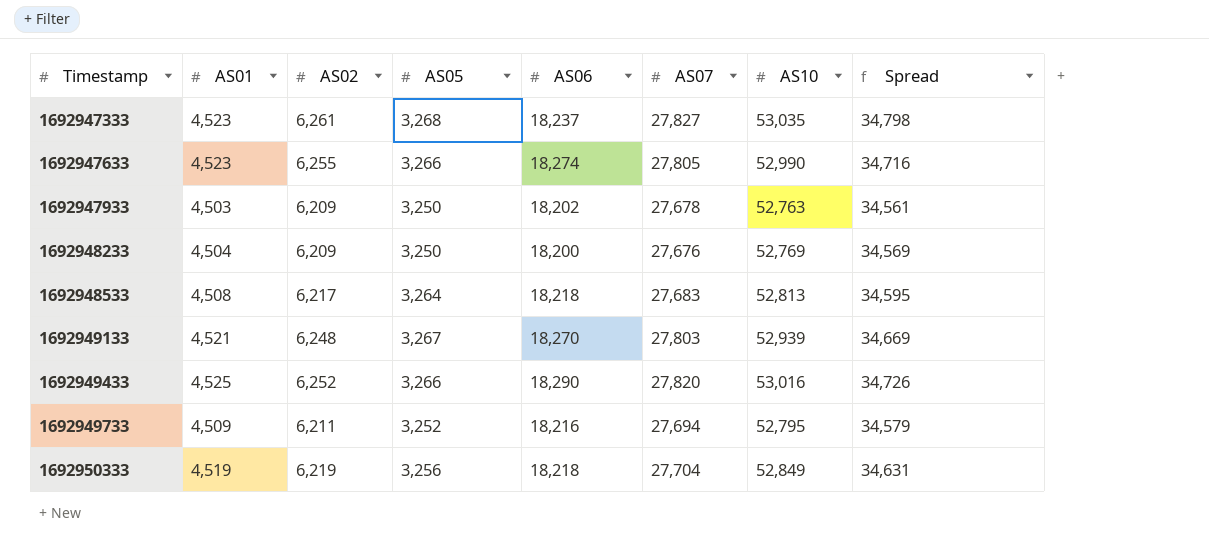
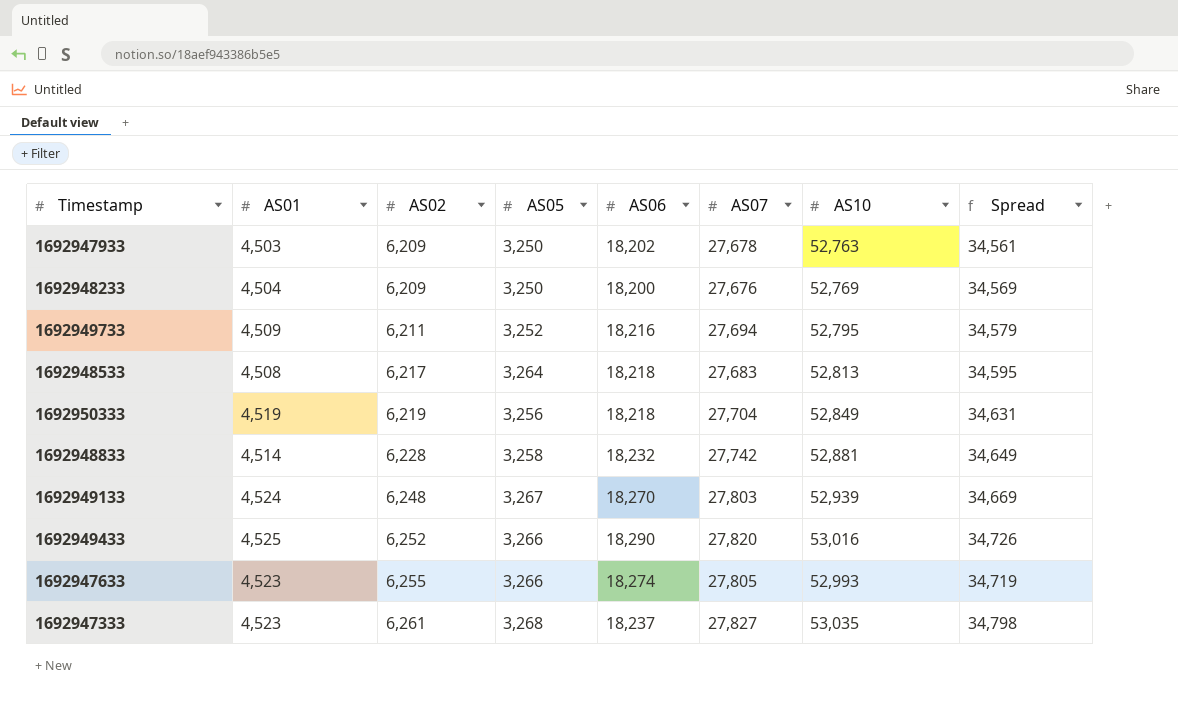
row order: Timestamp ascending -> AS02 ascending
row 1692948833: none -> 4,514 | 6,228 | 3,258 | 18,232 | 27,742 | 52,881 | 34,649
1692949133 | AS01: 4,521 -> 4,524
1692947633 | AS10: 52,990 -> 52,993
1692947633 | Spread: 34,716 -> 34,719

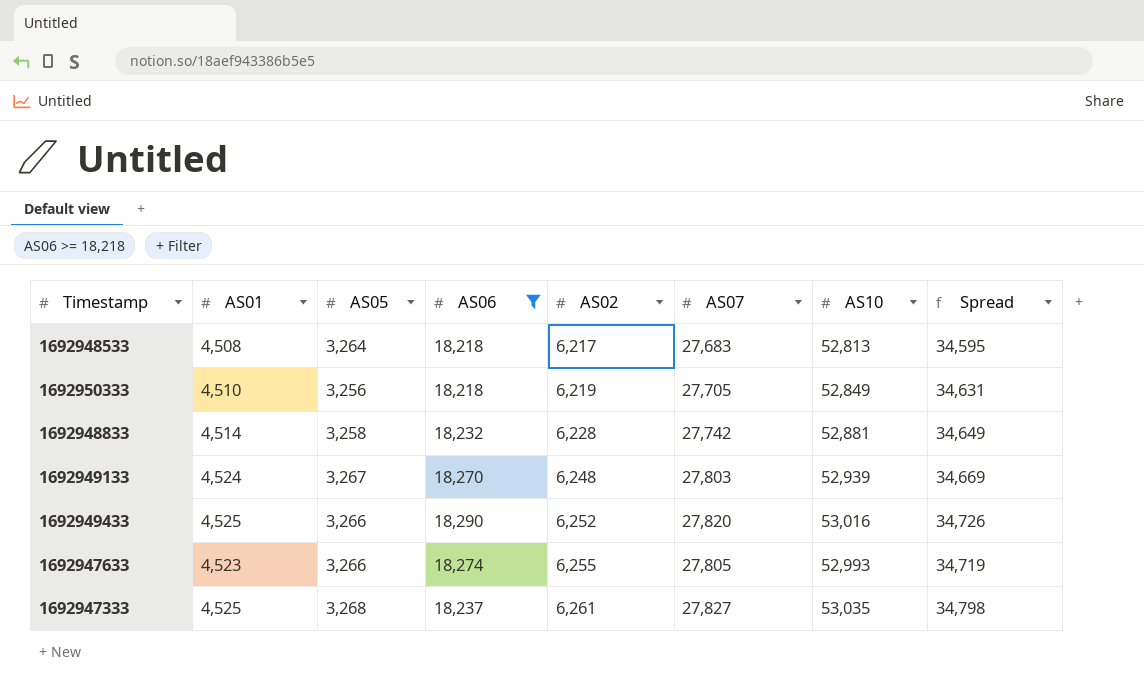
filter: none -> AS06 >= 18,218
column AS02 | position: 3 -> 5
1692950333 | AS01: 4,519 -> 4,510
1692950333 | AS07: 27,704 -> 27,705
1692947333 | AS01: 4,523 -> 4,525

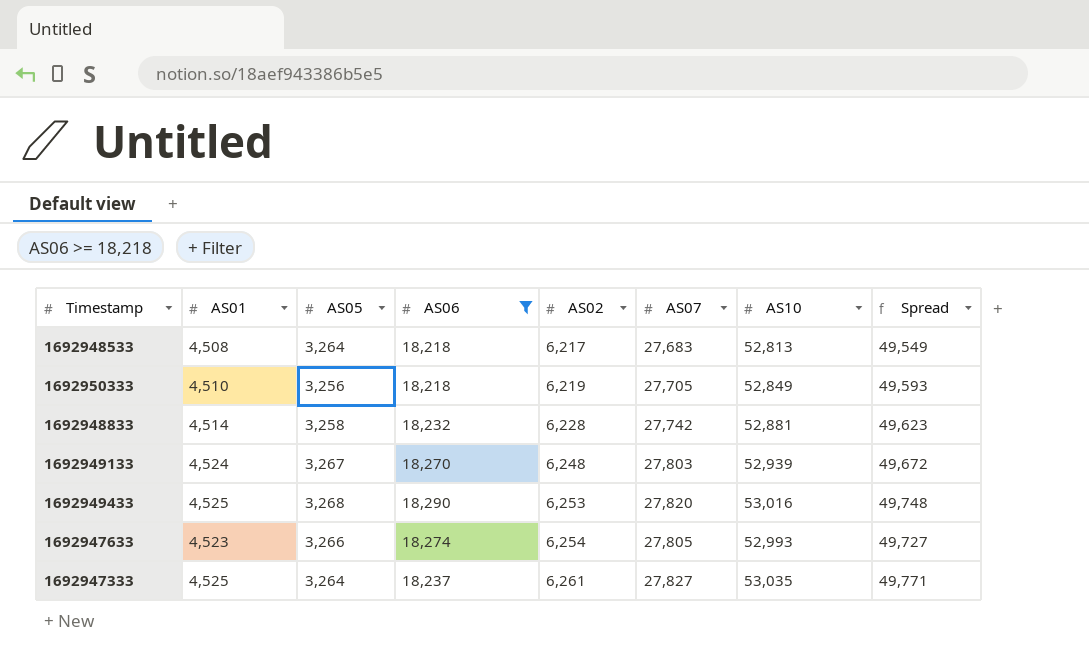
column Spread | formula: [AS10] - [AS06] -> [AS10] - [AS05]
1692949433 | AS05: 3,266 -> 3,268
1692949433 | AS02: 6,252 -> 6,253
1692947633 | AS02: 6,255 -> 6,254
1692947333 | AS05: 3,268 -> 3,264

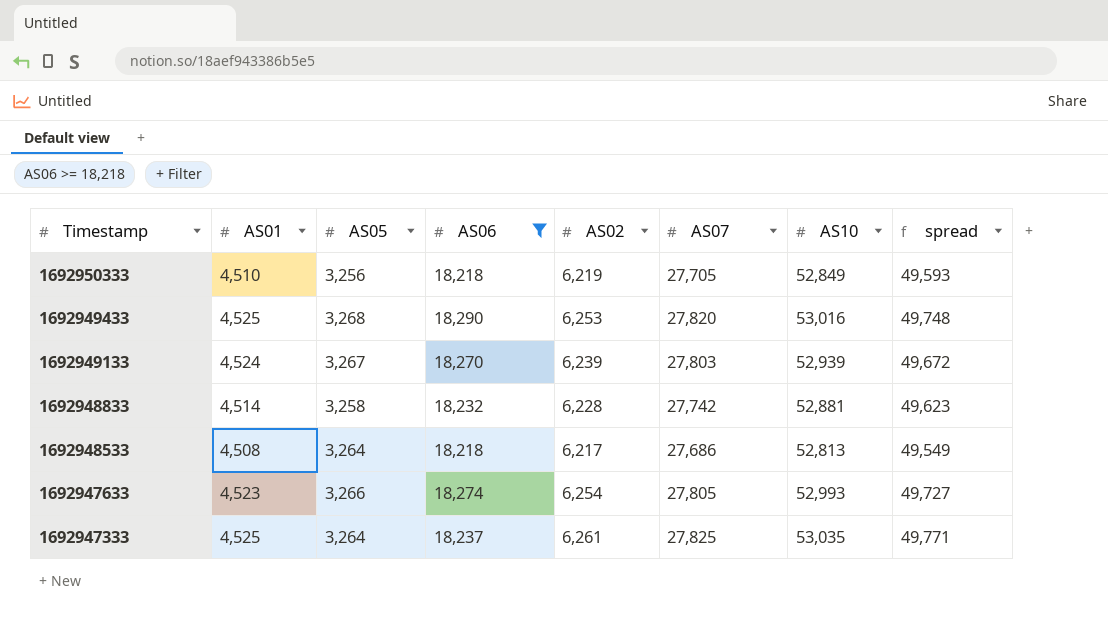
row order: AS02 ascending -> Timestamp descending
column name: Spread -> spread
1692949133 | AS02: 6,248 -> 6,239
1692948533 | AS07: 27,683 -> 27,686
1692947333 | AS07: 27,827 -> 27,825

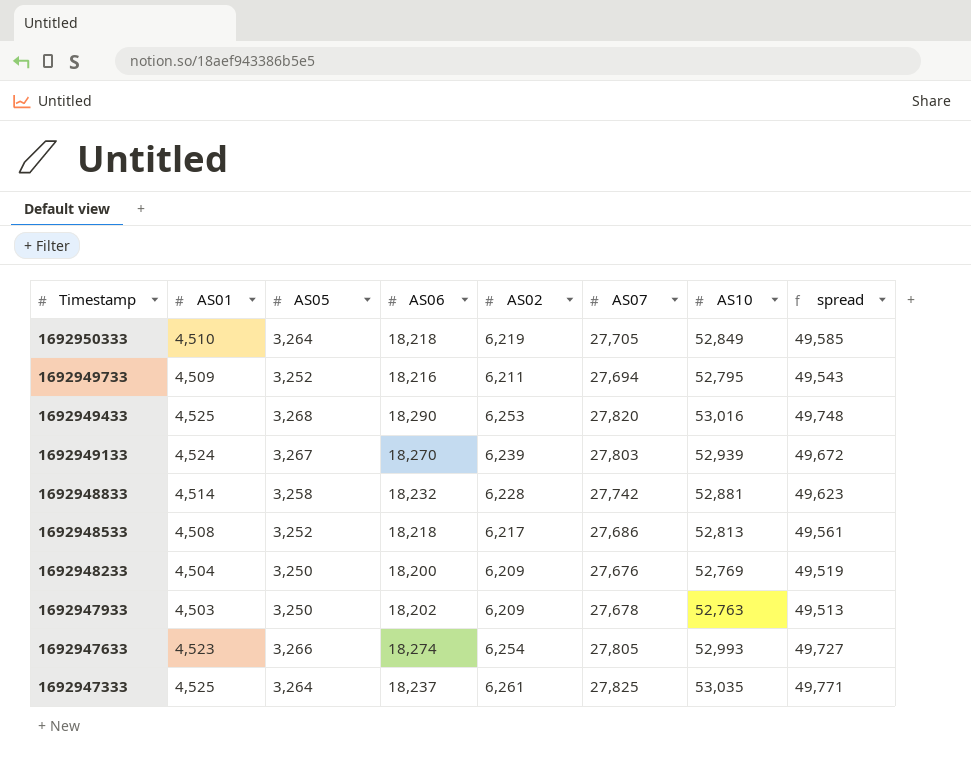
filter: AS06 >= 18,218 -> none
1692950333 | AS05: 3,256 -> 3,264
1692950333 | spread: 49,593 -> 49,585
1692948533 | AS05: 3,264 -> 3,252
1692948533 | spread: 49,549 -> 49,561

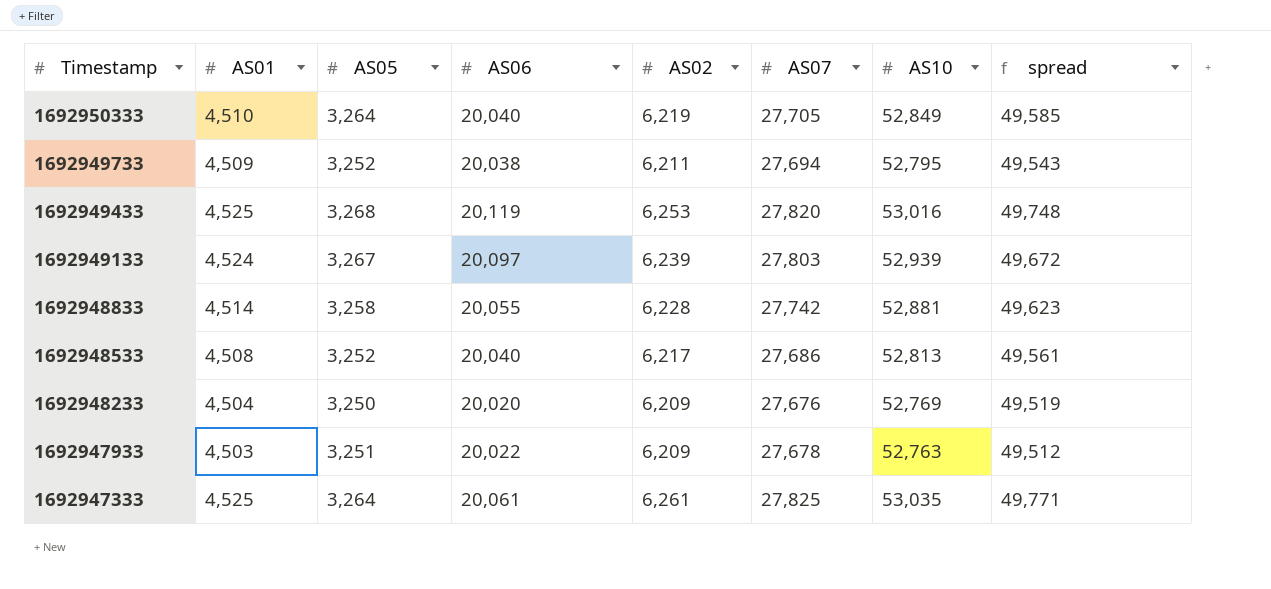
row 1692947633: 4,523 | 3,266 | 18,274 | 6,254 | 27,805 | 52,993 | 49,727 -> none
1692950333 | AS06: 18,218 -> 20,040
1692949733 | AS06: 18,216 -> 20,038
1692949433 | AS06: 18,290 -> 20,119
1692949133 | AS06: 18,270 -> 20,097
1692948833 | AS06: 18,232 -> 20,055
1692948533 | AS06: 18,218 -> 20,040
1692948233 | AS06: 18,200 -> 20,020
1692947933 | AS05: 3,250 -> 3,251
1692947933 | AS06: 18,202 -> 20,022
1692947933 | spread: 49,513 -> 49,512
1692947333 | AS06: 18,237 -> 20,061

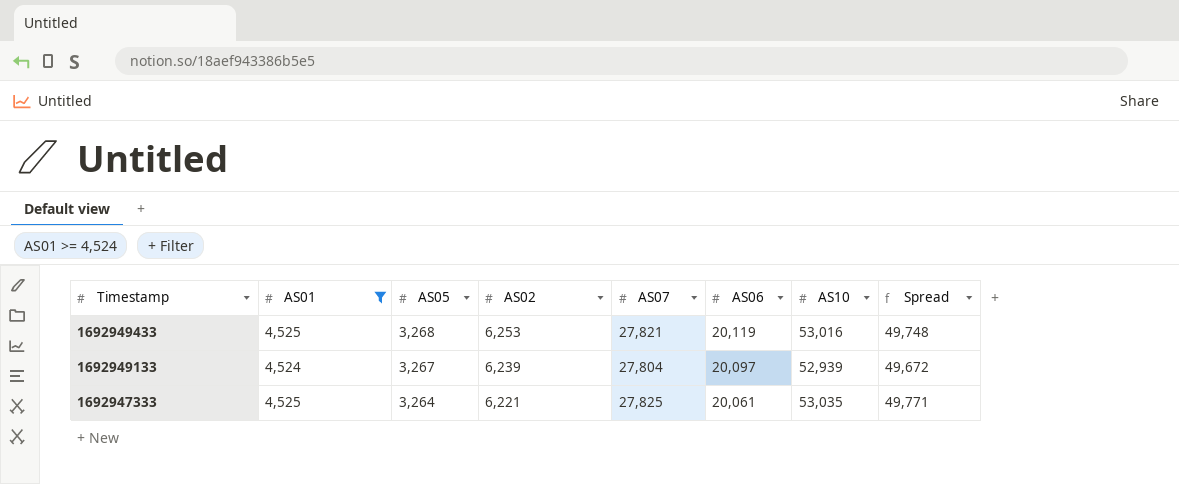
filter: none -> AS01 >= 4,524
column AS06 | position: 4 -> 6
column name: spread -> Spread
1692949433 | AS07: 27,820 -> 27,821
1692949133 | AS07: 27,803 -> 27,804
1692947333 | AS02: 6,261 -> 6,221

